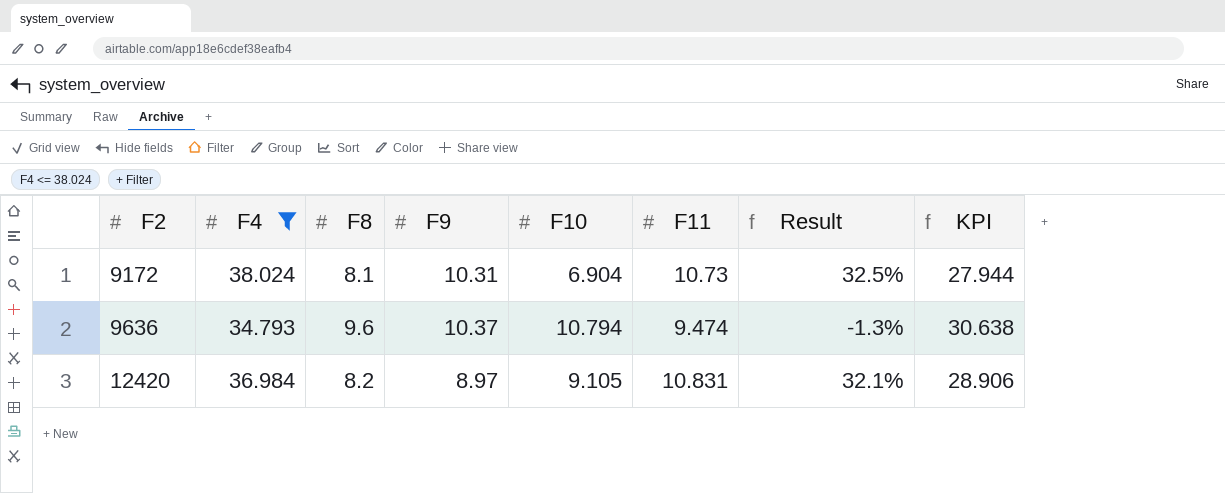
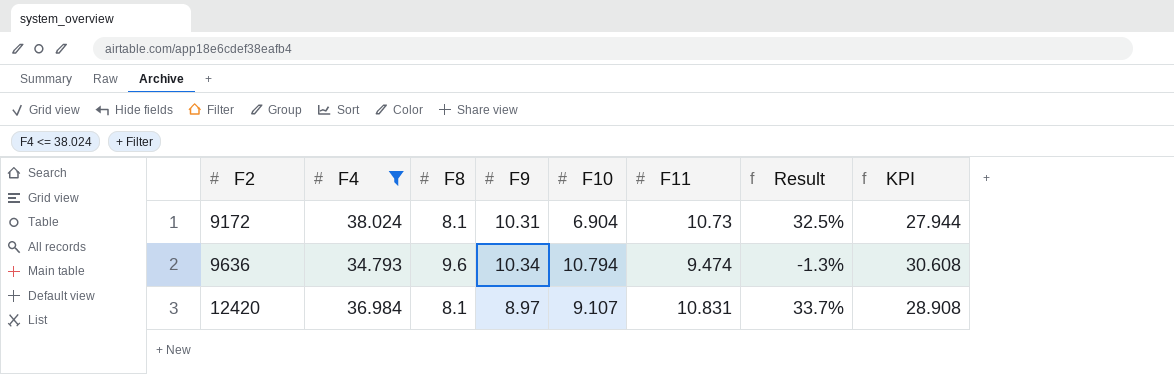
9636 | F9: 10.37 -> 10.34
9636 | KPI: 30.638 -> 30.608
12420 | F8: 8.2 -> 8.1
12420 | F10: 9.105 -> 9.107
12420 | Result: 32.1% -> 33.7%
12420 | KPI: 28.906 -> 28.908

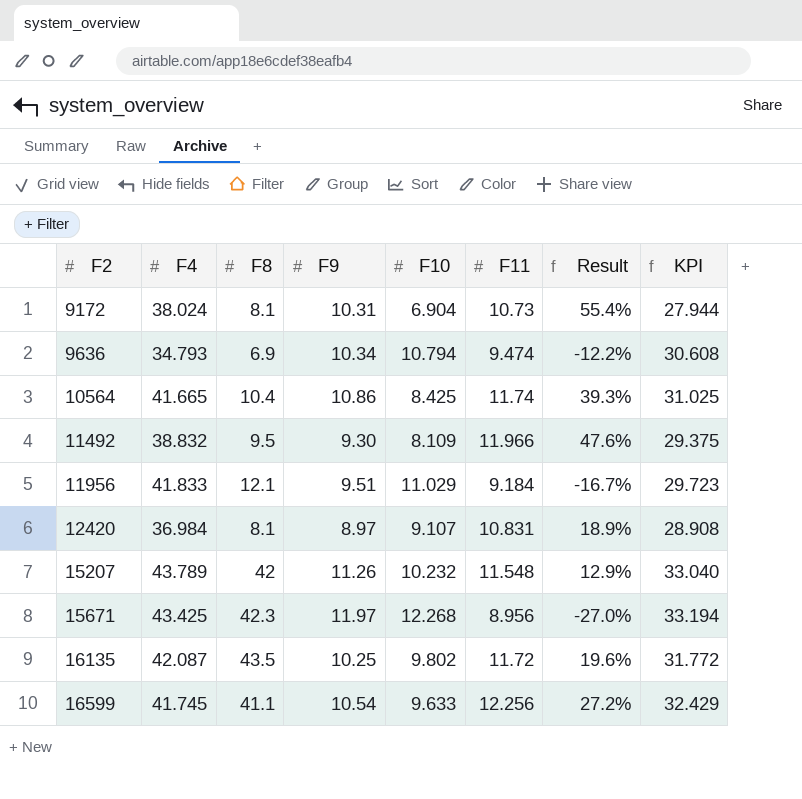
filter: F4 <= 38.024 -> none
column Result | formula: ([F11] - [F8]) / [F8] -> ([F11] - [F10]) / [F10]
9636 | F8: 9.6 -> 6.9

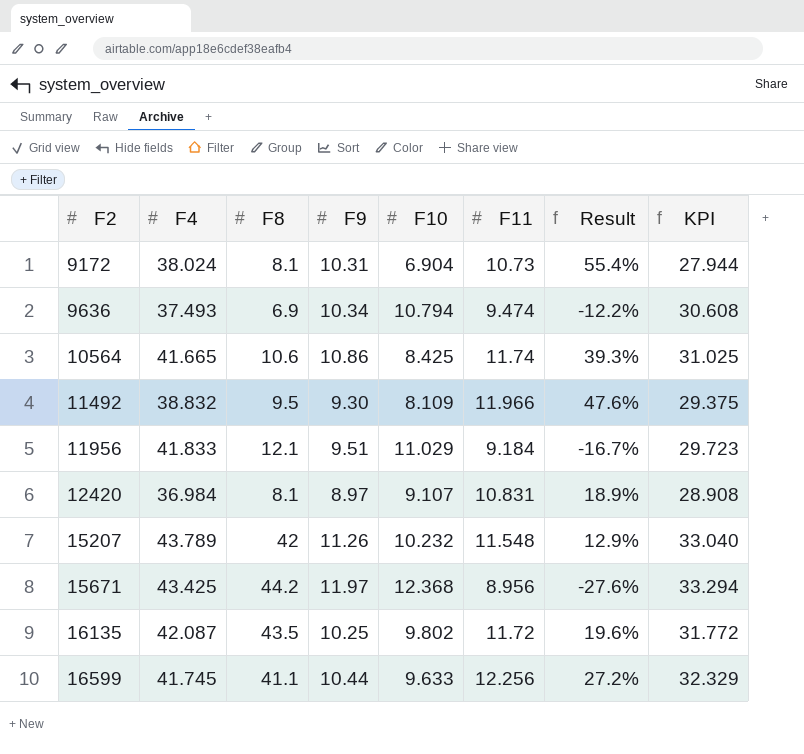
9636 | F4: 34.793 -> 37.493
10564 | F8: 10.4 -> 10.6
15671 | F8: 42.3 -> 44.2
15671 | F10: 12.268 -> 12.368
15671 | Result: -27.0% -> -27.6%
15671 | KPI: 33.194 -> 33.294
16599 | F9: 10.54 -> 10.44
16599 | KPI: 32.429 -> 32.329

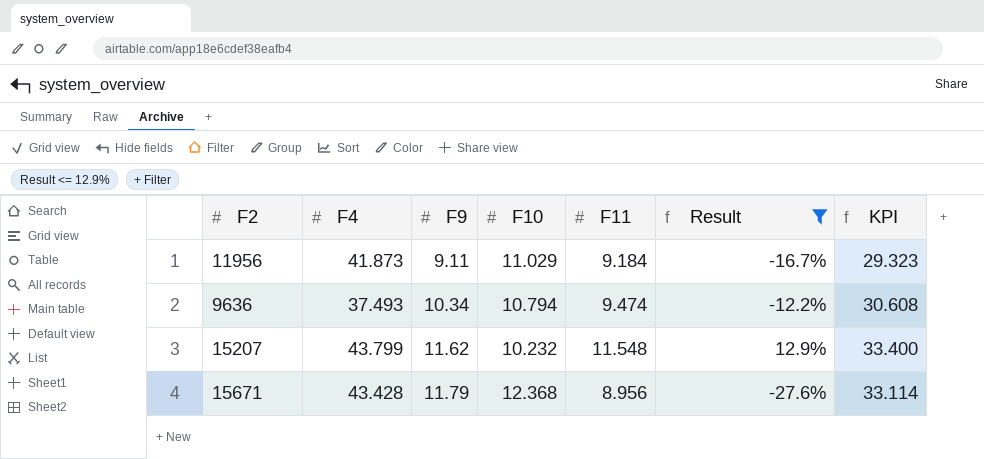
filter: none -> Result <= 12.9%
row order: F2 ascending -> F9 ascending
column F8 | position: 3 -> none
11956 | F4: 41.833 -> 41.873
11956 | F9: 9.51 -> 9.11
11956 | KPI: 29.723 -> 29.323
15207 | F4: 43.789 -> 43.799
15207 | F9: 11.26 -> 11.62
15207 | KPI: 33.040 -> 33.400
15671 | F4: 43.425 -> 43.428
15671 | F9: 11.97 -> 11.79
15671 | KPI: 33.294 -> 33.114

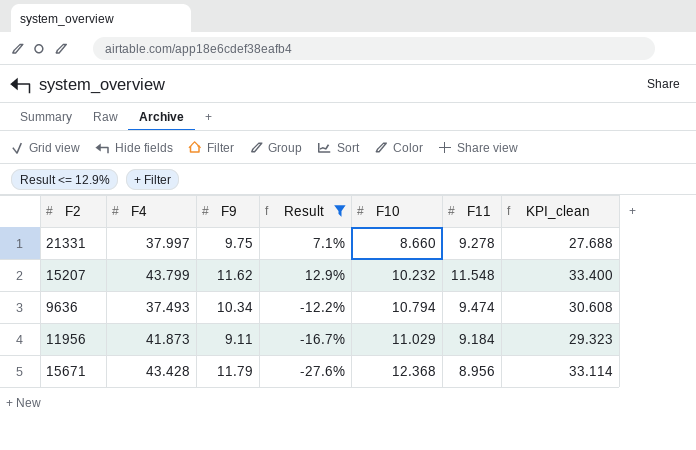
row order: F9 ascending -> F10 ascending
column Result | position: 6 -> 4
column name: KPI -> KPI_clean
row 21331: none -> 37.997 | 9.75 | 7.1% | 8.660 | 9.278 | 27.688

